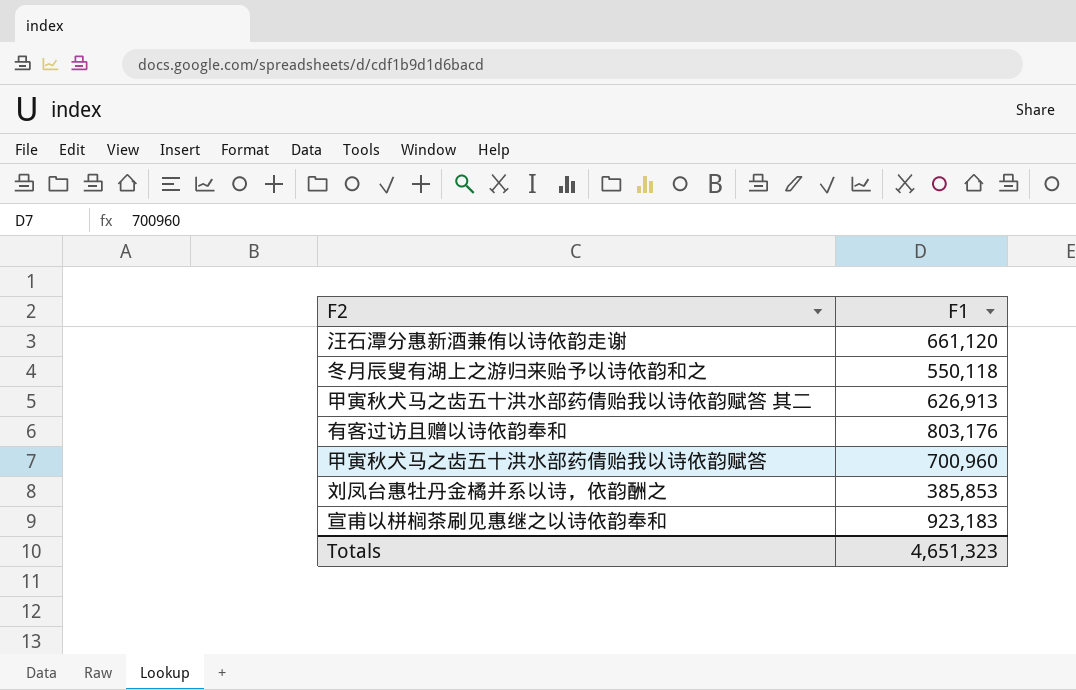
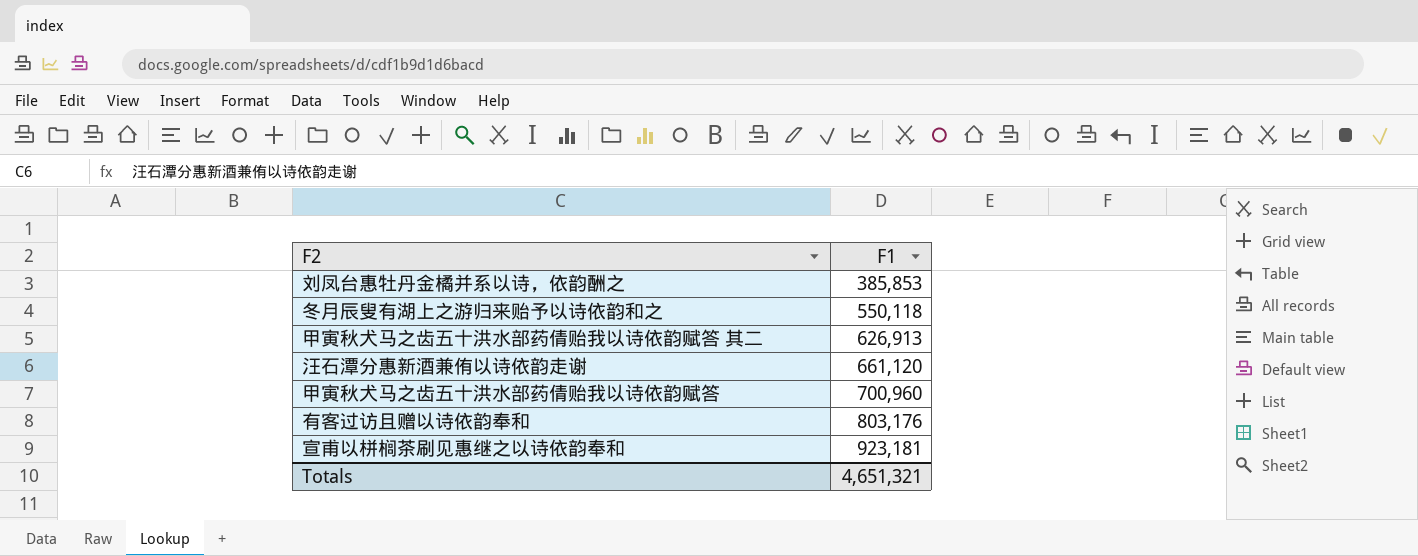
row order: none -> F1 ascending
宣甫以栟榈茶刷见惠继之以诗依韵奉和 | F1: 923,183 -> 923,181
Totals | F1: 4,651,323 -> 4,651,321

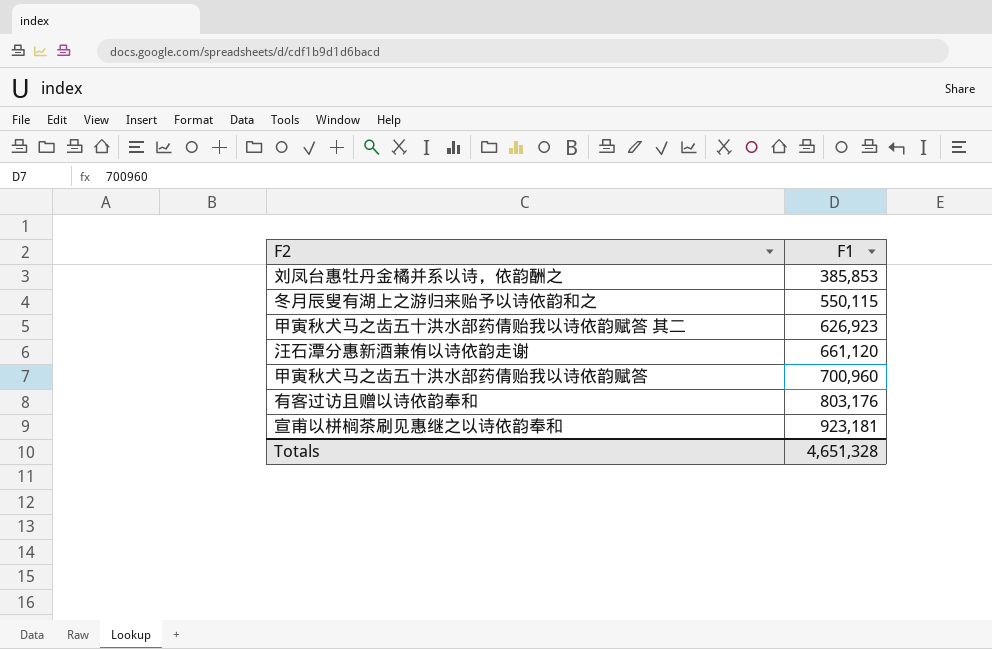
冬月辰叟有湖上之游归来贻予以诗依韵和之 | F1: 550,118 -> 550,115
甲寅秋犬马之齿五十洪水部药倩贻我以诗依韵赋答 其二 | F1: 626,913 -> 626,923
Totals | F1: 4,651,321 -> 4,651,328

